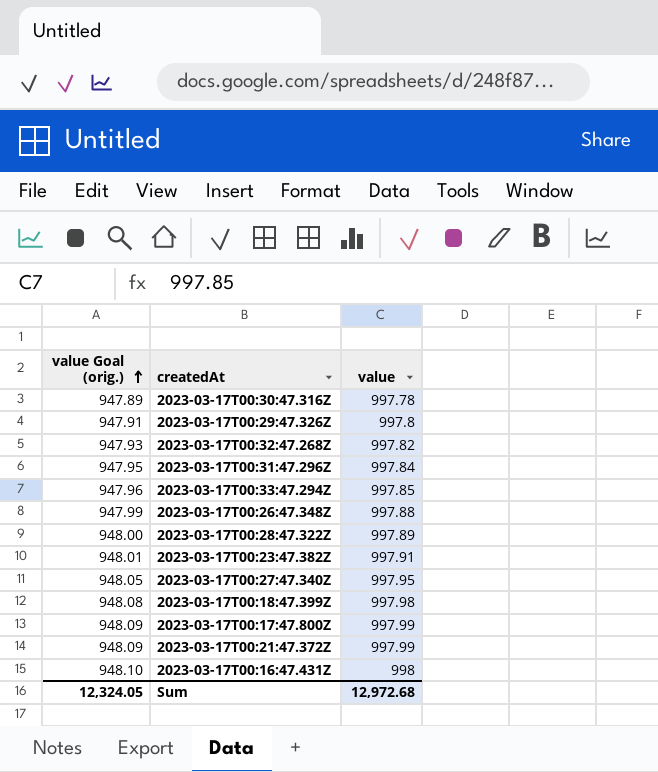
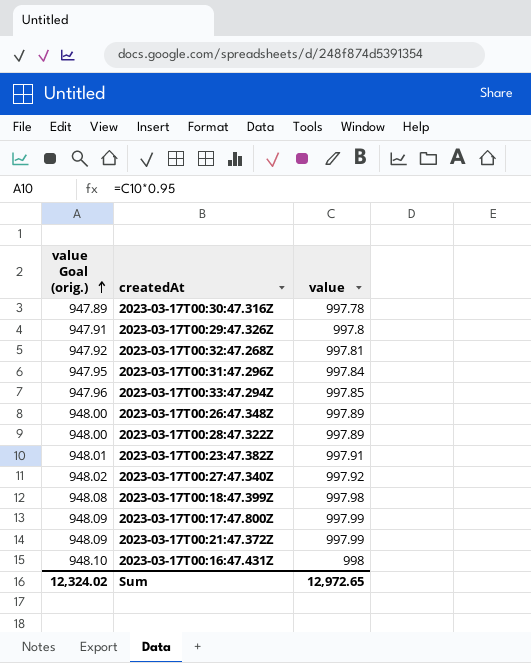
2023-03-17T00:32:47.268Z | value Goal (orig.): 947.93 -> 947.92
2023-03-17T00:32:47.268Z | value: 997.82 -> 997.81
2023-03-17T00:26:47.348Z | value Goal (orig.): 947.99 -> 948.00
2023-03-17T00:26:47.348Z | value: 997.88 -> 997.89
2023-03-17T00:27:47.340Z | value Goal (orig.): 948.05 -> 948.02
2023-03-17T00:27:47.340Z | value: 997.95 -> 997.92
Sum | value Goal (orig.): 12,324.05 -> 12,324.02
Sum | value: 12,972.68 -> 12,972.65

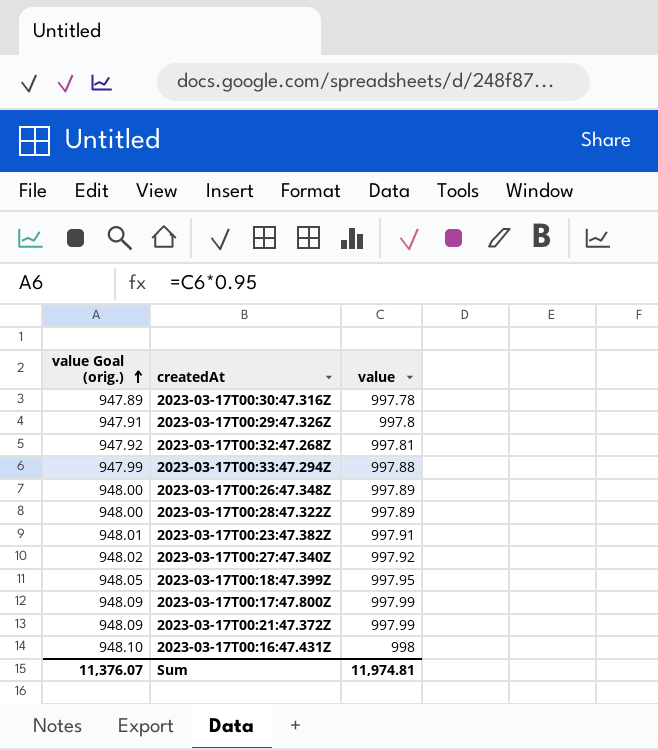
row 2023-03-17T00:31:47.296Z: 947.95 | 997.84 -> none
2023-03-17T00:33:47.294Z | value Goal (orig.): 947.96 -> 947.99
2023-03-17T00:33:47.294Z | value: 997.85 -> 997.88
2023-03-17T00:18:47.399Z | value Goal (orig.): 948.08 -> 948.05
2023-03-17T00:18:47.399Z | value: 997.98 -> 997.95
Sum | value Goal (orig.): 12,324.02 -> 11,376.07
Sum | value: 12,972.65 -> 11,974.81

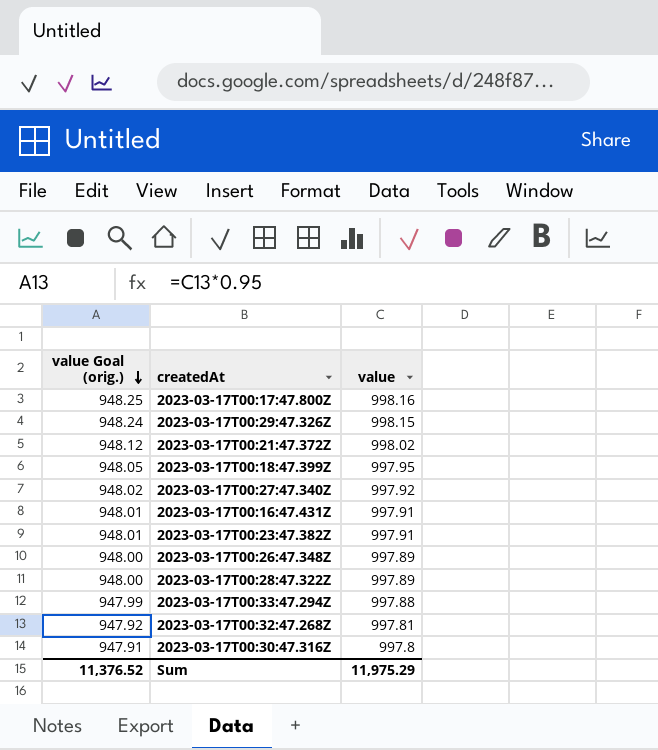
row order: value Goal (orig.) ascending -> value Goal (orig.) descending
2023-03-17T00:17:47.800Z | value Goal (orig.): 948.09 -> 948.25
2023-03-17T00:17:47.800Z | value: 997.99 -> 998.16
2023-03-17T00:29:47.326Z | value Goal (orig.): 947.91 -> 948.24
2023-03-17T00:29:47.326Z | value: 997.8 -> 998.15
2023-03-17T00:21:47.372Z | value Goal (orig.): 948.09 -> 948.12
2023-03-17T00:21:47.372Z | value: 997.99 -> 998.02
2023-03-17T00:16:47.431Z | value Goal (orig.): 948.10 -> 948.01
2023-03-17T00:16:47.431Z | value: 998 -> 997.91
2023-03-17T00:30:47.316Z | value Goal (orig.): 947.89 -> 947.91
2023-03-17T00:30:47.316Z | value: 997.78 -> 997.8
Sum | value Goal (orig.): 11,376.07 -> 11,376.52
Sum | value: 11,974.81 -> 11,975.29

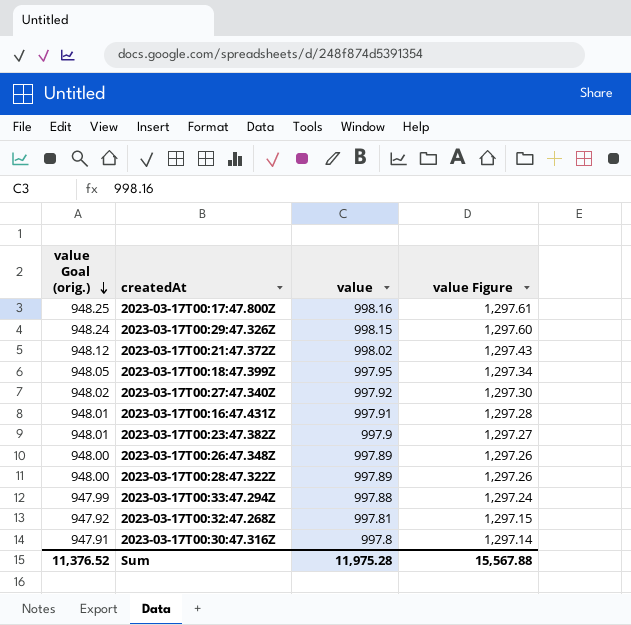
column value Figure | formula: none -> [value] * 1.3
2023-03-17T00:23:47.382Z | value: 997.91 -> 997.9
Sum | value: 11,975.29 -> 11,975.28

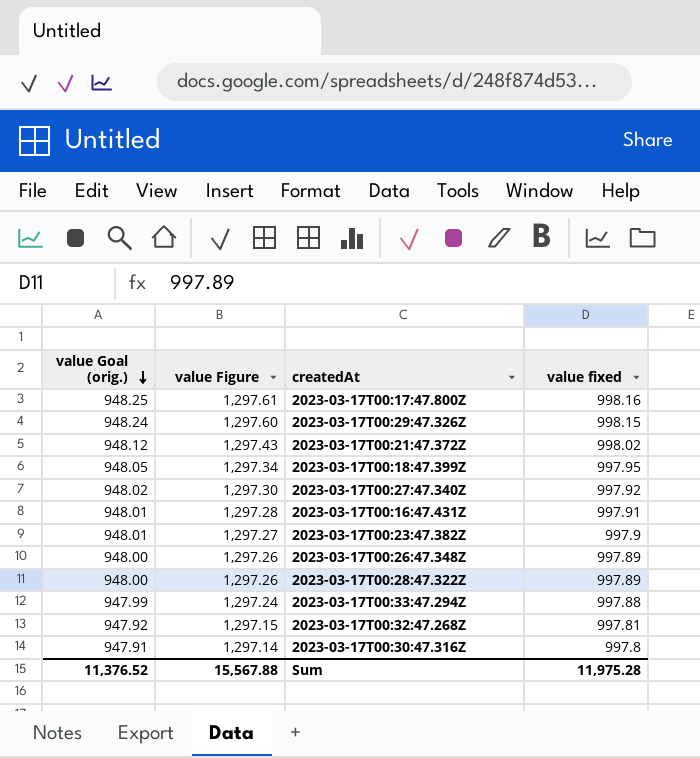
column value Figure | position: 4 -> 2
column name: value -> value fixed

